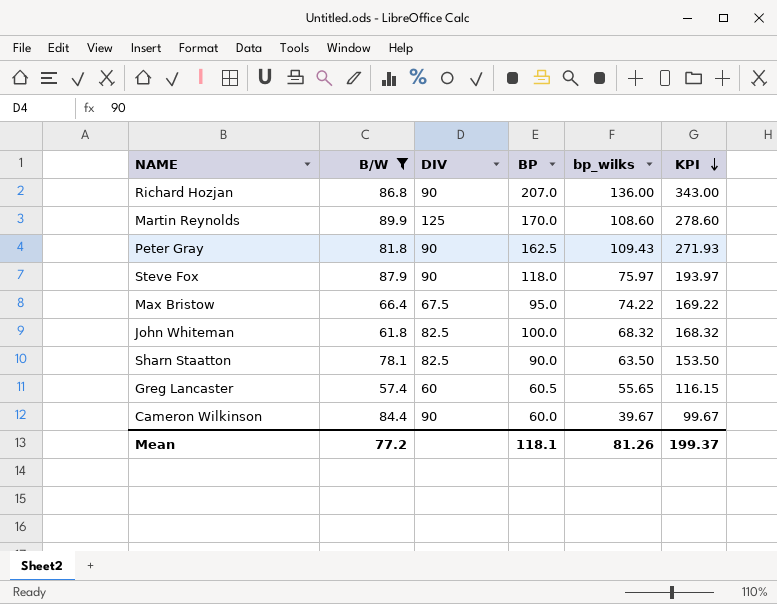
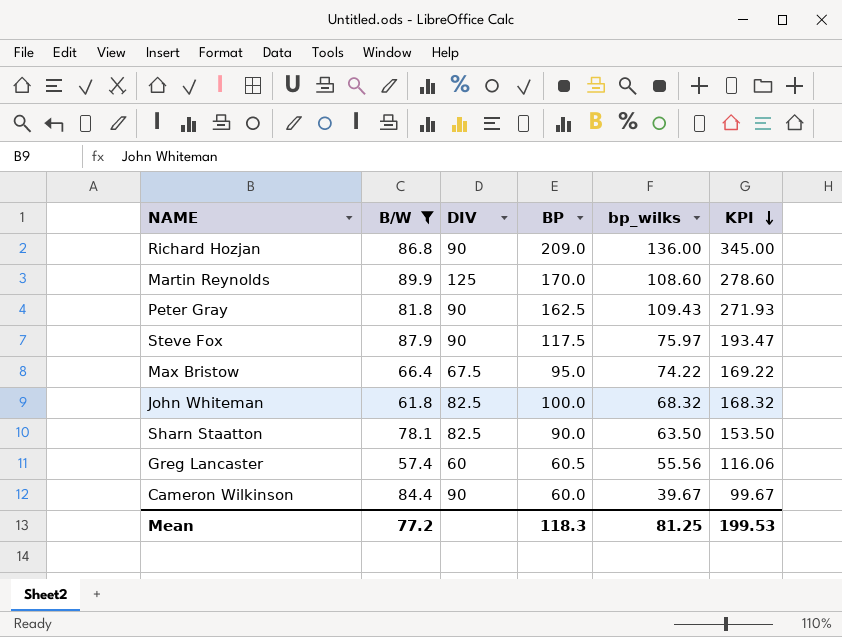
Richard Hozjan | BP: 207.0 -> 209.0
Richard Hozjan | KPI: 343.00 -> 345.00
Steve Fox | BP: 118.0 -> 117.5
Steve Fox | KPI: 193.97 -> 193.47
Greg Lancaster | bp_wilks: 55.65 -> 55.56
Greg Lancaster | KPI: 116.15 -> 116.06
Mean | BP: 118.1 -> 118.3
Mean | bp_wilks: 81.26 -> 81.25
Mean | KPI: 199.37 -> 199.53

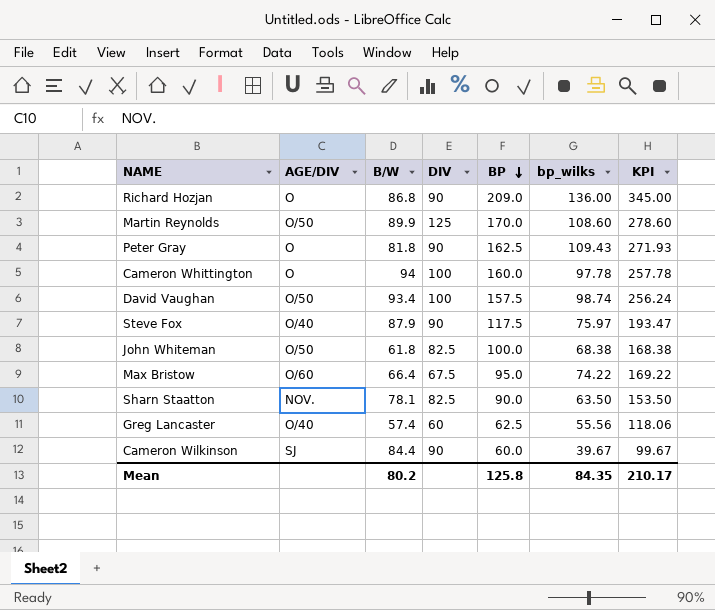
filter: B/W <= 89.9 -> none
row order: KPI descending -> BP descending
column AGE/DIV | position: none -> 2
John Whiteman | bp_wilks: 68.32 -> 68.38
John Whiteman | KPI: 168.32 -> 168.38
Greg Lancaster | BP: 60.5 -> 62.5
Greg Lancaster | KPI: 116.06 -> 118.06
Mean | B/W: 77.2 -> 80.2
Mean | BP: 118.3 -> 125.8
Mean | bp_wilks: 81.25 -> 84.35
Mean | KPI: 199.53 -> 210.17

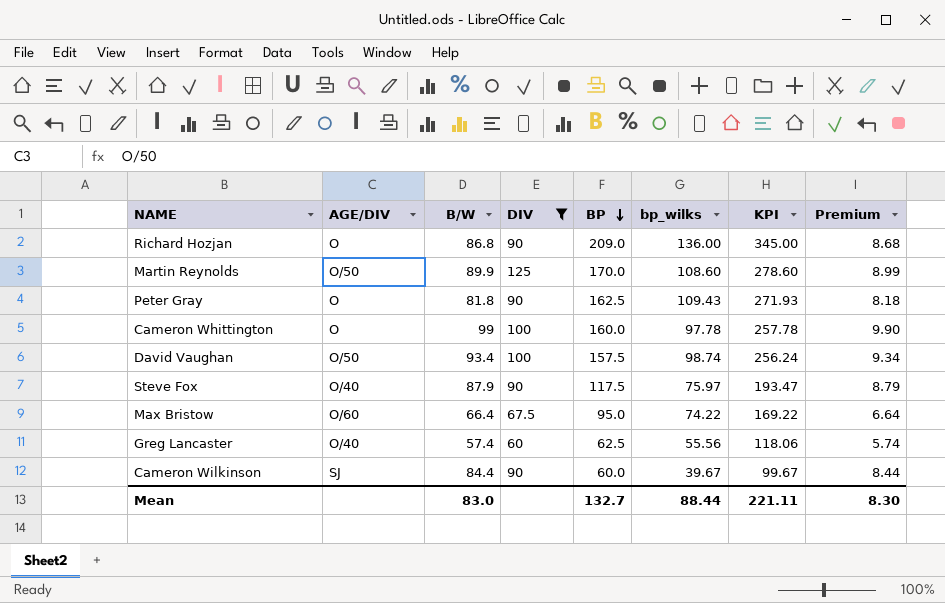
filter: none -> DIV != 82.5
column Premium | formula: none -> [B/W] * 0.1
Cameron Whittington | B/W: 94 -> 99
Mean | B/W: 80.2 -> 83.0
Mean | BP: 125.8 -> 132.7
Mean | bp_wilks: 84.35 -> 88.44
Mean | KPI: 210.17 -> 221.11

